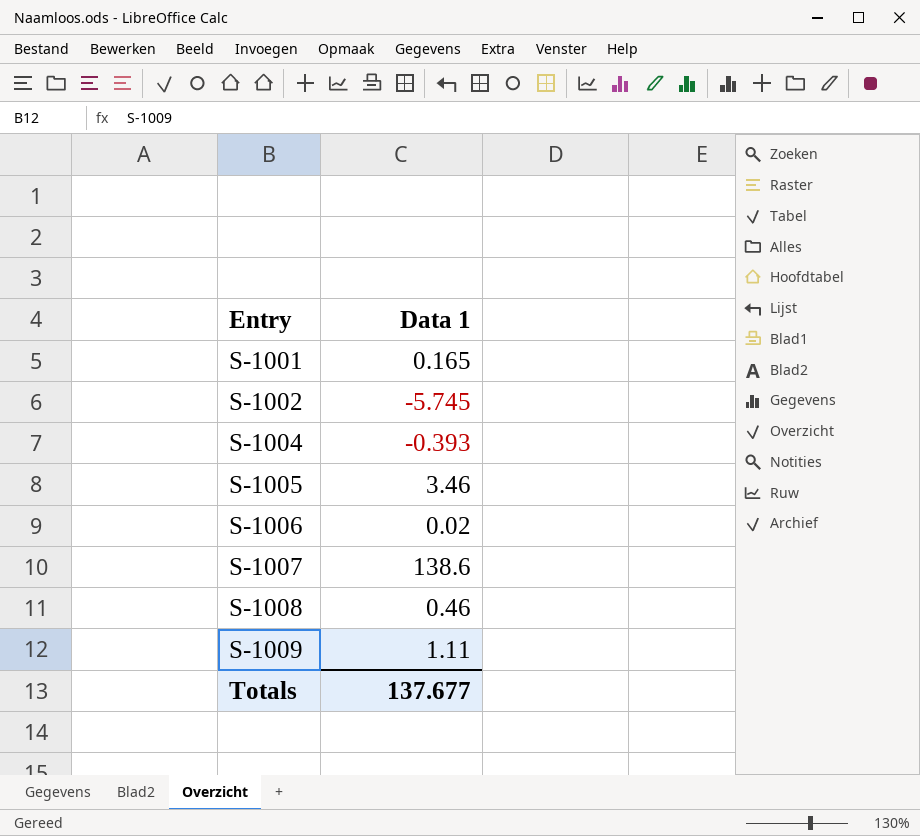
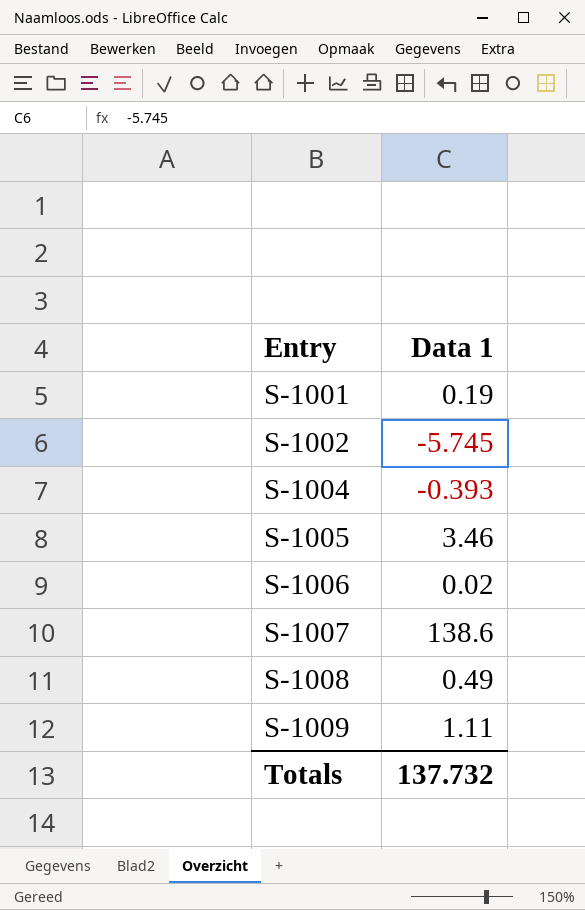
S-1001 | Data 1: 0.165 -> 0.19
S-1008 | Data 1: 0.46 -> 0.49
Totals | Data 1: 137.677 -> 137.732

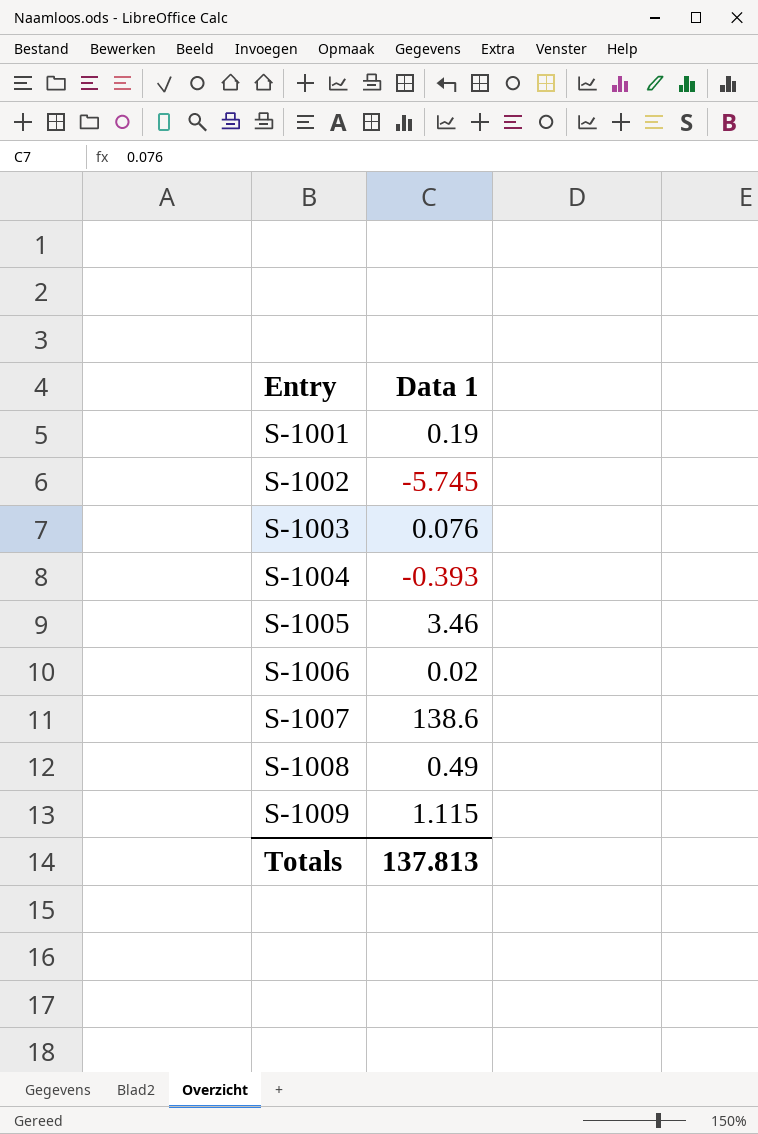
row S-1003: none -> 0.076
S-1009 | Data 1: 1.11 -> 1.115
Totals | Data 1: 137.732 -> 137.813

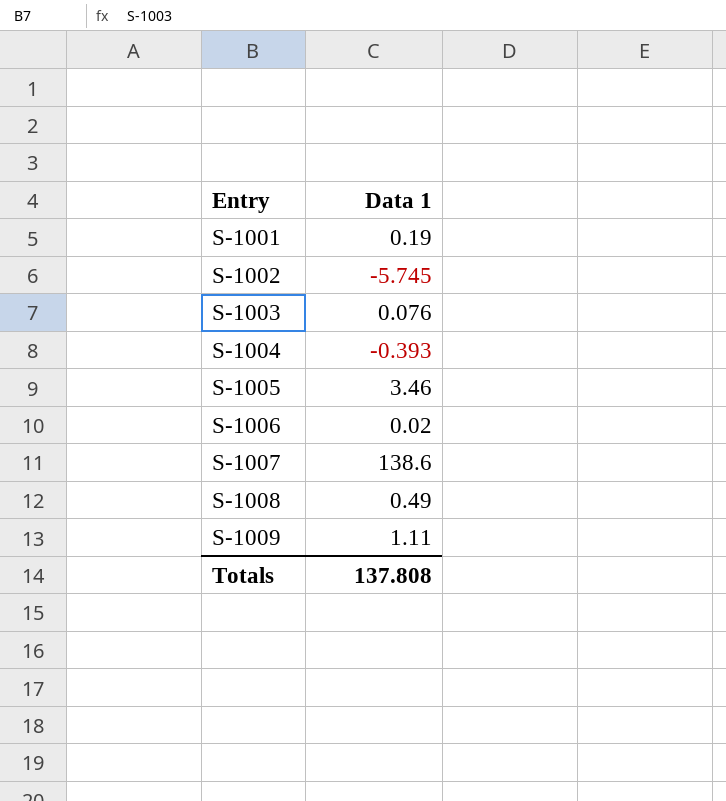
S-1009 | Data 1: 1.115 -> 1.11
Totals | Data 1: 137.813 -> 137.808

